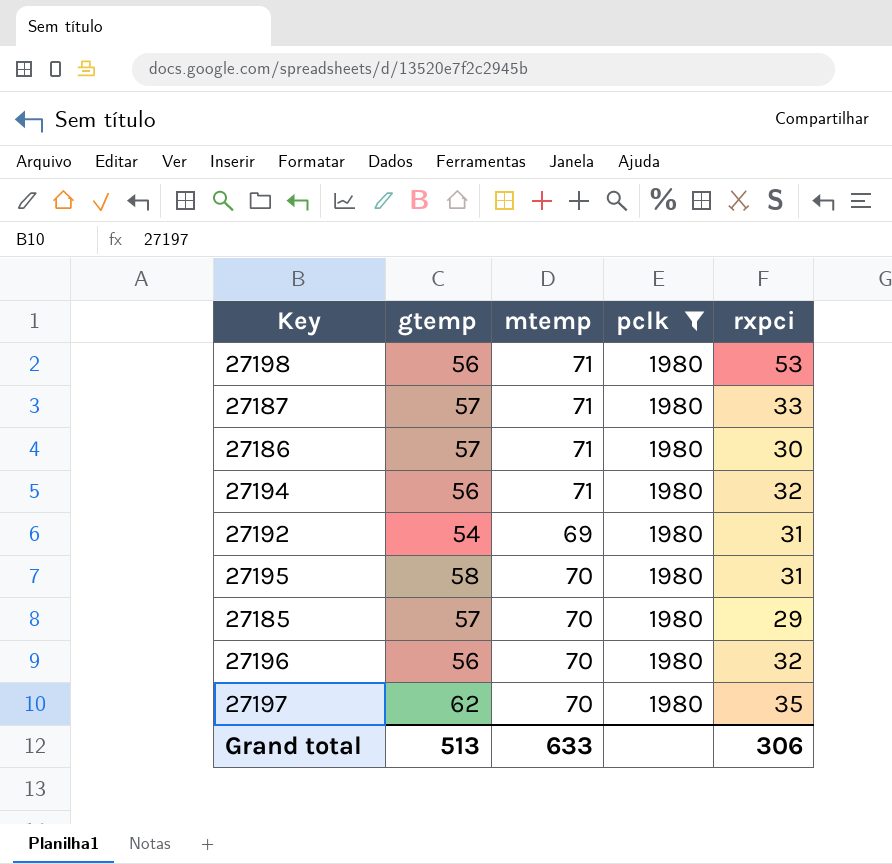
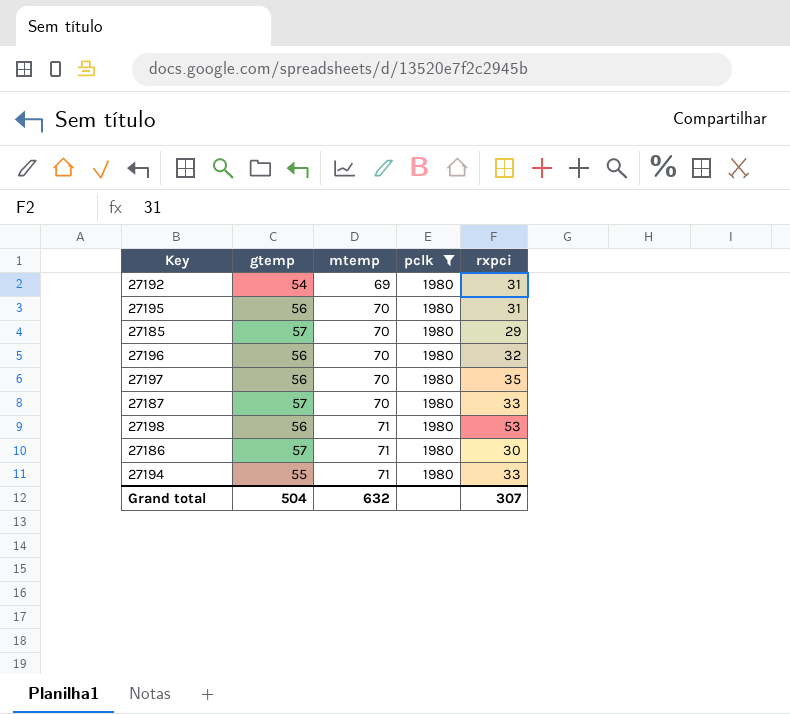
row order: none -> mtemp ascending
27195 | gtemp: 58 -> 56
27197 | gtemp: 62 -> 56
27187 | mtemp: 71 -> 70
27194 | gtemp: 56 -> 55
27194 | rxpci: 32 -> 33
Grand total | gtemp: 513 -> 504
Grand total | mtemp: 633 -> 632
Grand total | rxpci: 306 -> 307

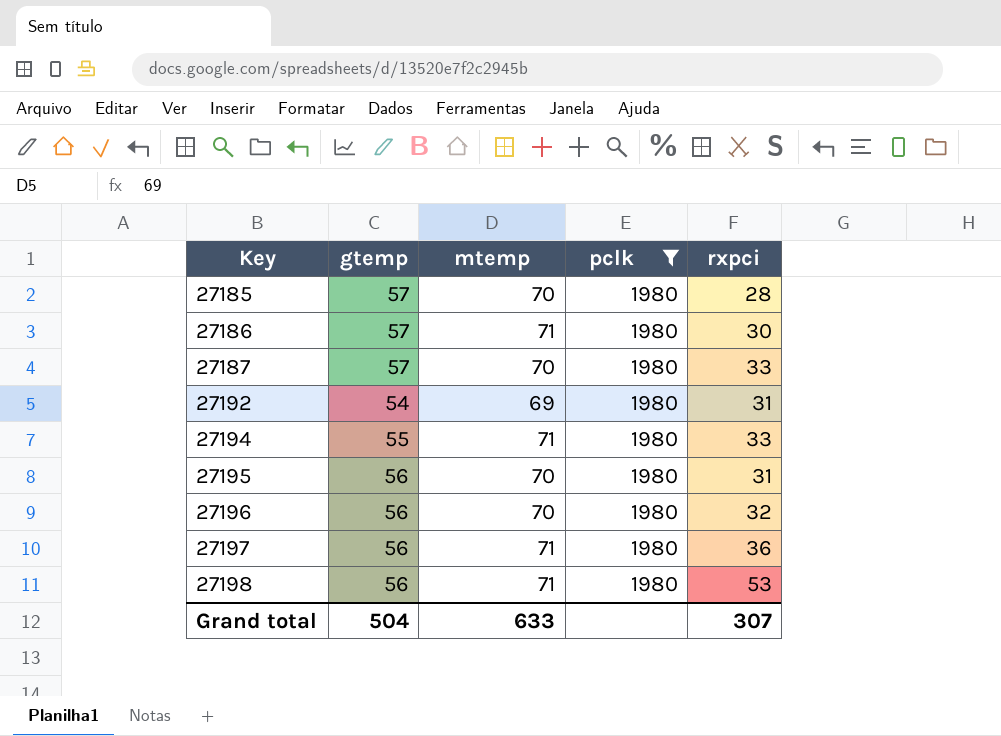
row order: mtemp ascending -> Key ascending
27185 | rxpci: 29 -> 28
27197 | mtemp: 70 -> 71
27197 | rxpci: 35 -> 36
Grand total | mtemp: 632 -> 633

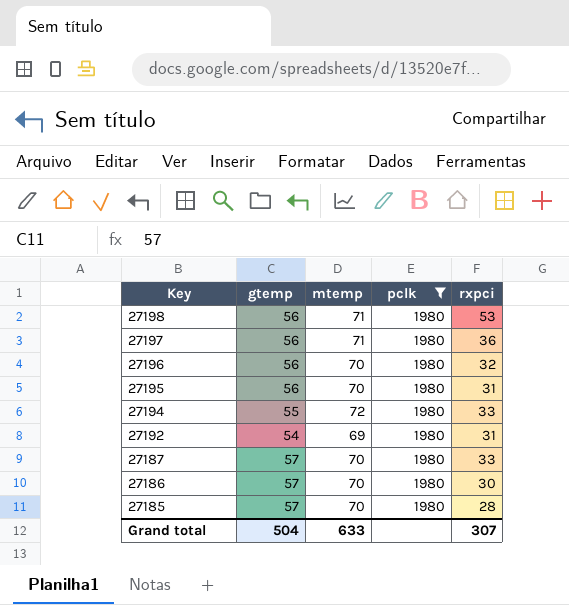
row order: Key ascending -> Key descending
27194 | mtemp: 71 -> 72
27186 | mtemp: 71 -> 70

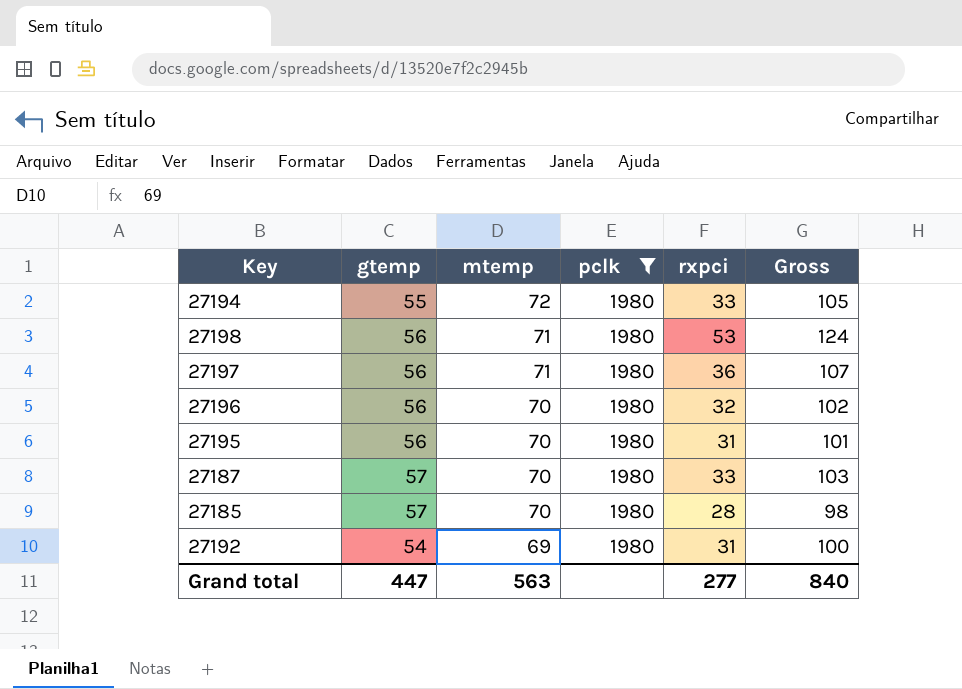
row order: Key descending -> mtemp descending
column Gross | formula: none -> [mtemp] + [rxpci]
row 27186: 57 | 70 | 1980 | 30 -> none
Grand total | gtemp: 504 -> 447
Grand total | mtemp: 633 -> 563
Grand total | rxpci: 307 -> 277

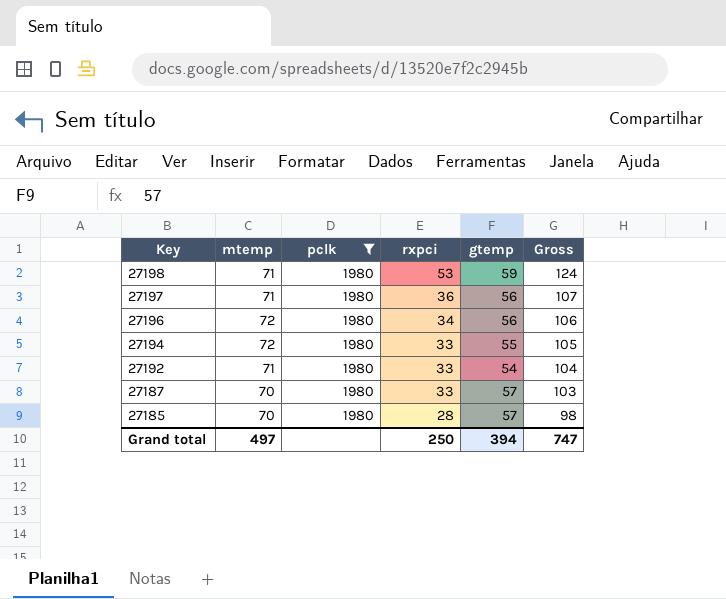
row order: mtemp descending -> Key descending
column gtemp | position: 2 -> 5
row 27195: 56 | 70 | 1980 | 31 | 101 -> none
27198 | gtemp: 56 -> 59
27196 | mtemp: 70 -> 72
27196 | rxpci: 32 -> 34
27196 | Gross: 102 -> 106
27192 | mtemp: 69 -> 71
27192 | rxpci: 31 -> 33
27192 | Gross: 100 -> 104
Grand total | mtemp: 563 -> 497
Grand total | rxpci: 277 -> 250
Grand total | gtemp: 447 -> 394
Grand total | Gross: 840 -> 747

